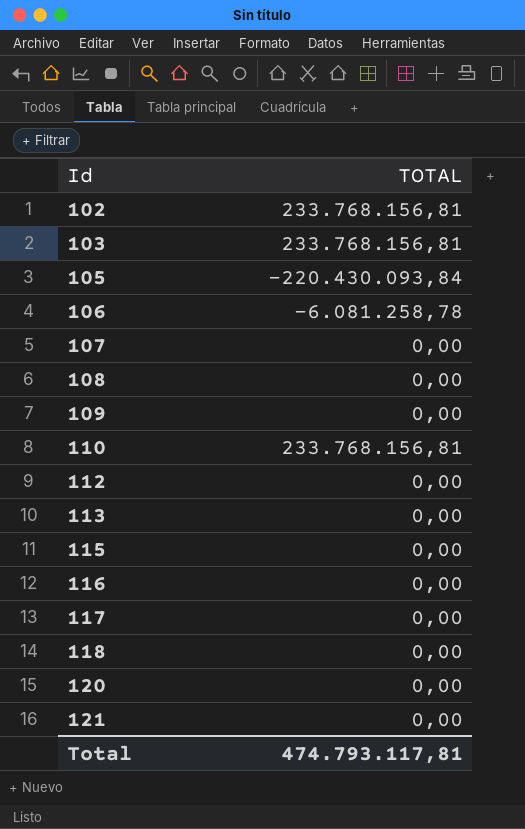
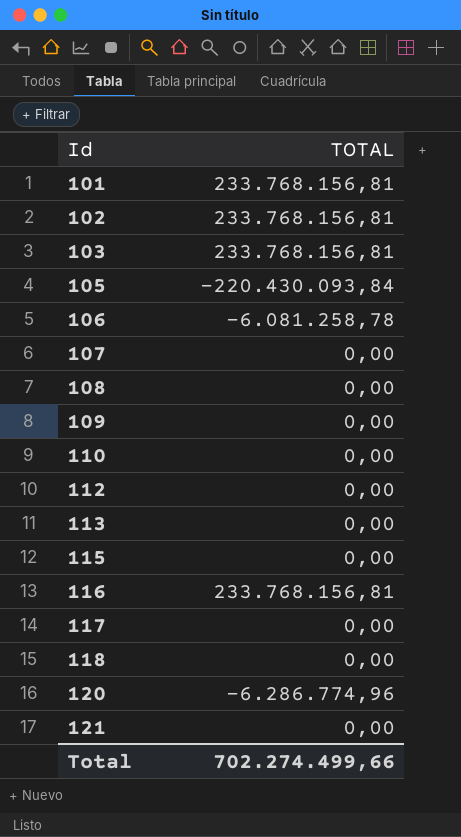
row 101: none -> 233.768.156,81
110 | TOTAL: 233.768.156,81 -> 0,00
116 | TOTAL: 0,00 -> 233.768.156,81
120 | TOTAL: 0,00 -> -6.286.774,96
Total | TOTAL: 474.793.117,81 -> 702.274.499,66

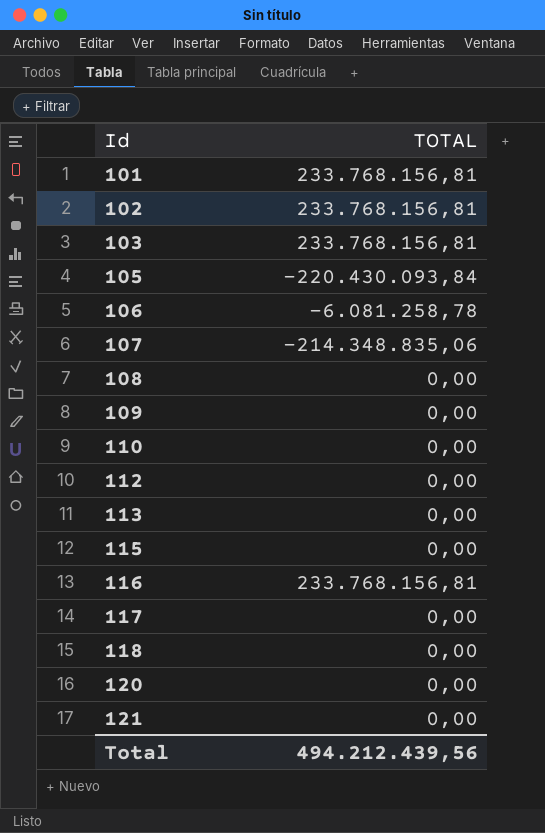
107 | TOTAL: 0,00 -> -214.348.835,06
120 | TOTAL: -6.286.774,96 -> 0,00
Total | TOTAL: 702.274.499,66 -> 494.212.439,56

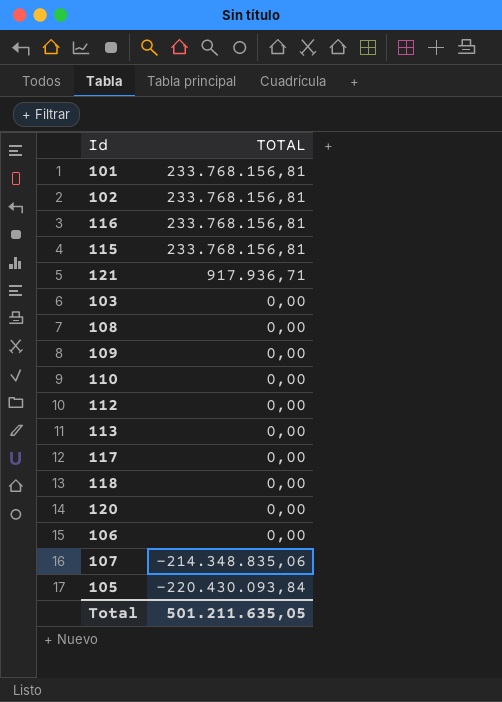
row order: Id ascending -> TOTAL descending
115 | TOTAL: 0,00 -> 233.768.156,81
121 | TOTAL: 0,00 -> 917.936,71
103 | TOTAL: 233.768.156,81 -> 0,00
106 | TOTAL: -6.081.258,78 -> 0,00
Total | TOTAL: 494.212.439,56 -> 501.211.635,05

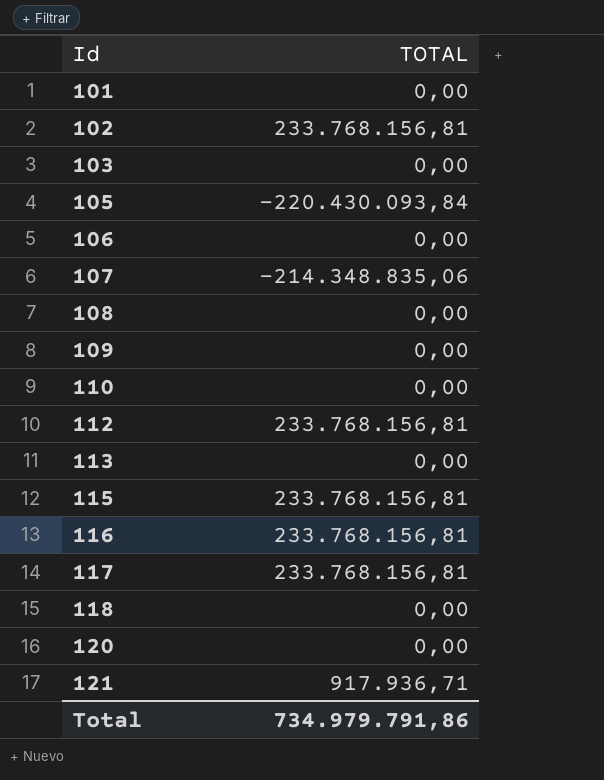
row order: TOTAL descending -> Id ascending
101 | TOTAL: 233.768.156,81 -> 0,00
112 | TOTAL: 0,00 -> 233.768.156,81
117 | TOTAL: 0,00 -> 233.768.156,81
Total | TOTAL: 501.211.635,05 -> 734.979.791,86

